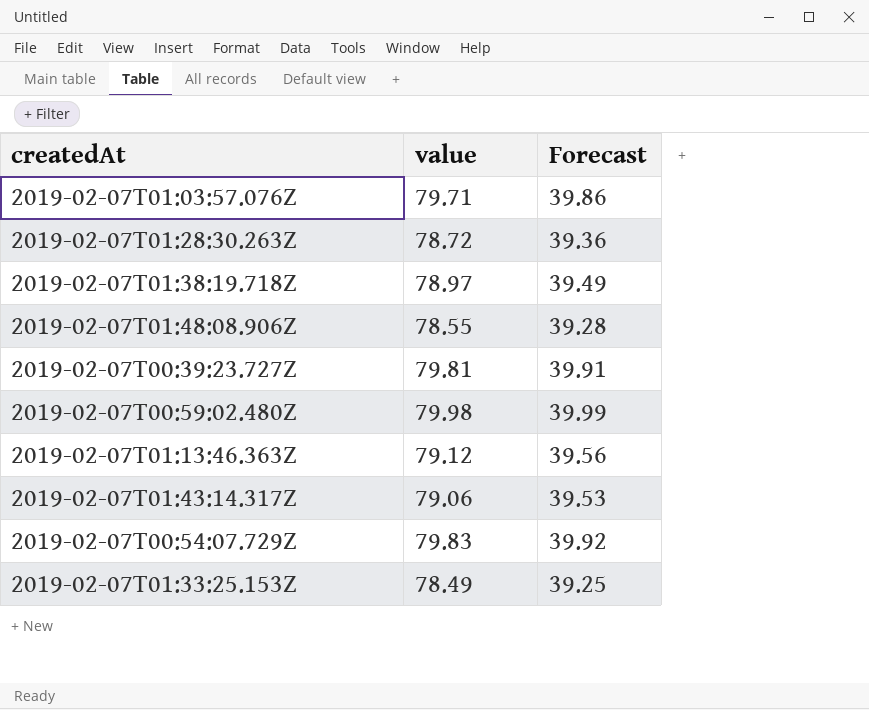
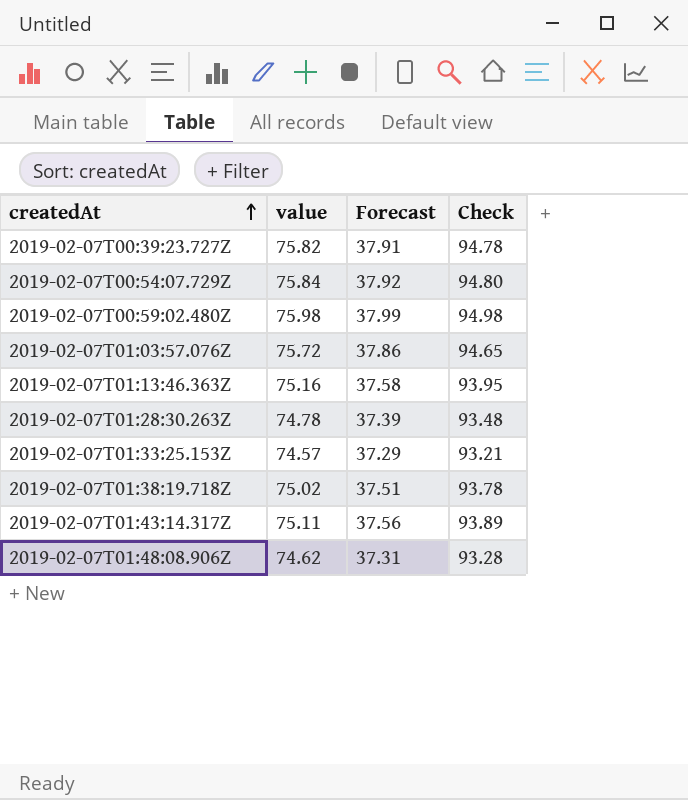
row order: none -> createdAt ascending
column Check | formula: none -> [value] * 1.25
2019-02-07T00:39:23.727Z | value: 79.81 -> 75.82
2019-02-07T00:39:23.727Z | Forecast: 39.91 -> 37.91
2019-02-07T00:54:07.729Z | value: 79.83 -> 75.84
2019-02-07T00:54:07.729Z | Forecast: 39.92 -> 37.92
2019-02-07T00:59:02.480Z | value: 79.98 -> 75.98
2019-02-07T00:59:02.480Z | Forecast: 39.99 -> 37.99
2019-02-07T01:03:57.076Z | value: 79.71 -> 75.72
2019-02-07T01:03:57.076Z | Forecast: 39.86 -> 37.86
2019-02-07T01:13:46.363Z | value: 79.12 -> 75.16
2019-02-07T01:13:46.363Z | Forecast: 39.56 -> 37.58
2019-02-07T01:28:30.263Z | value: 78.72 -> 74.78
2019-02-07T01:28:30.263Z | Forecast: 39.36 -> 37.39
2019-02-07T01:33:25.153Z | value: 78.49 -> 74.57
2019-02-07T01:33:25.153Z | Forecast: 39.25 -> 37.29
2019-02-07T01:38:19.718Z | value: 78.97 -> 75.02
2019-02-07T01:38:19.718Z | Forecast: 39.49 -> 37.51
2019-02-07T01:43:14.317Z | value: 79.06 -> 75.11
2019-02-07T01:43:14.317Z | Forecast: 39.53 -> 37.56
2019-02-07T01:48:08.906Z | value: 78.55 -> 74.62
2019-02-07T01:48:08.906Z | Forecast: 39.28 -> 37.31

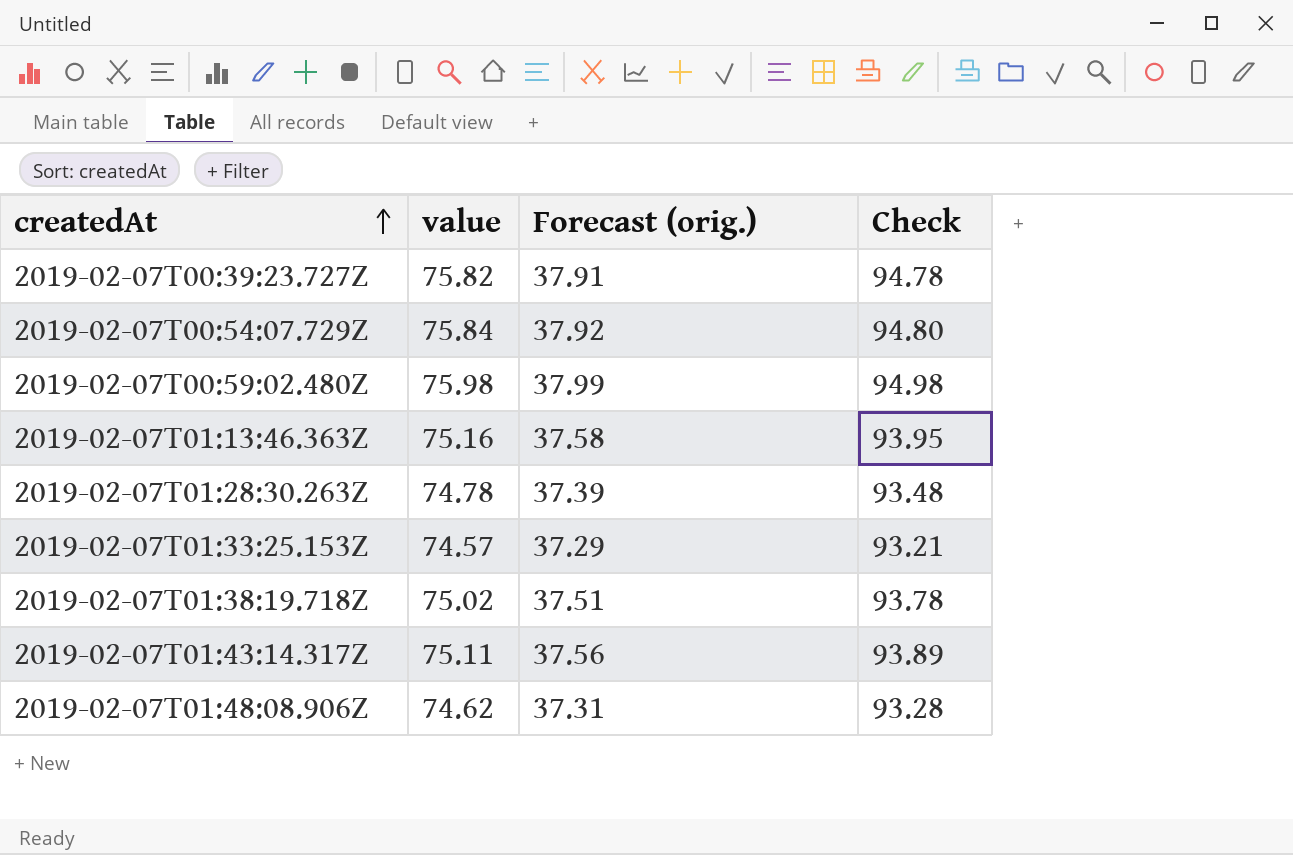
column name: Forecast -> Forecast (orig.)
row 2019-02-07T01:03:57.076Z: 75.72 | 37.86 | 94.65 -> none

